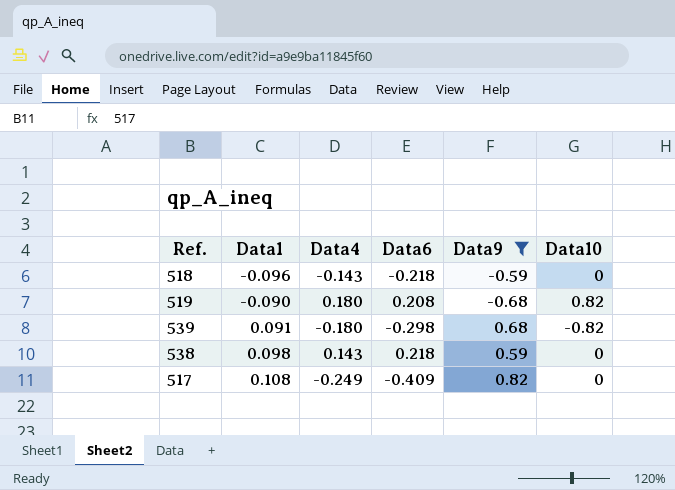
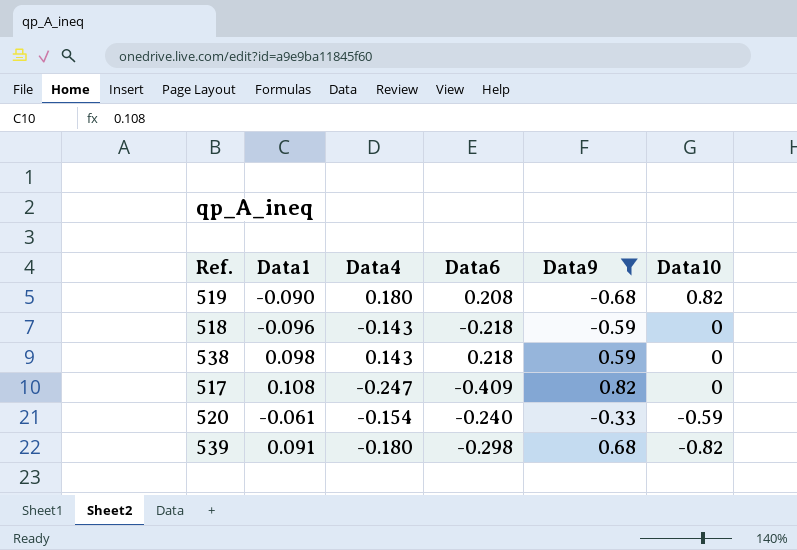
row order: Data1 ascending -> Data10 descending
517 | Data4: -0.249 -> -0.247
row 520: none -> -0.061 | -0.154 | -0.240 | -0.33 | -0.59

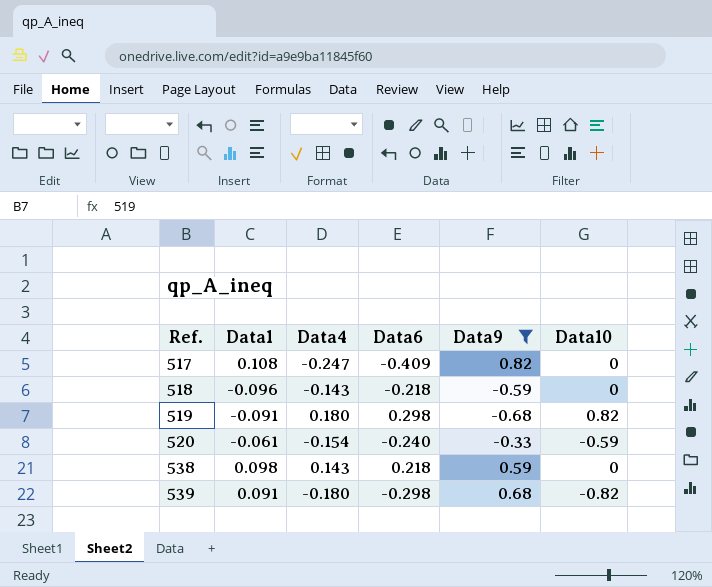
row order: Data10 descending -> Ref. ascending
519 | Data1: -0.090 -> -0.091
519 | Data6: 0.208 -> 0.298

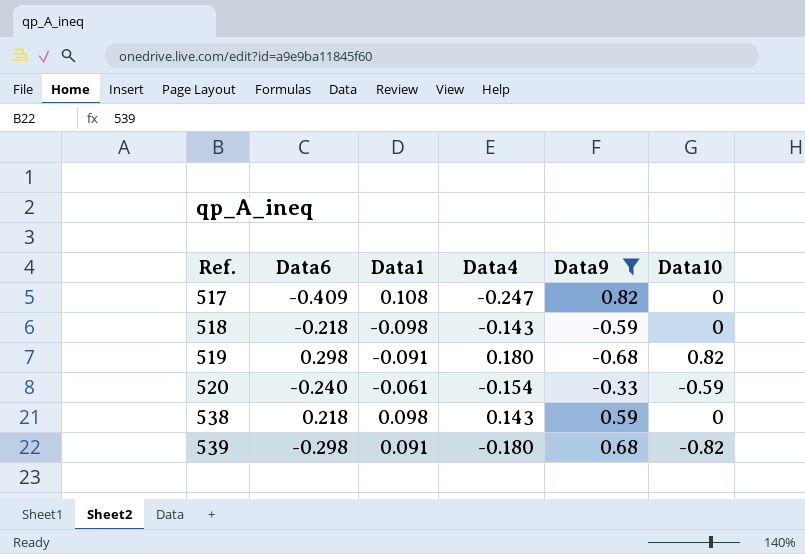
column Data6 | position: 4 -> 2
518 | Data1: -0.096 -> -0.098

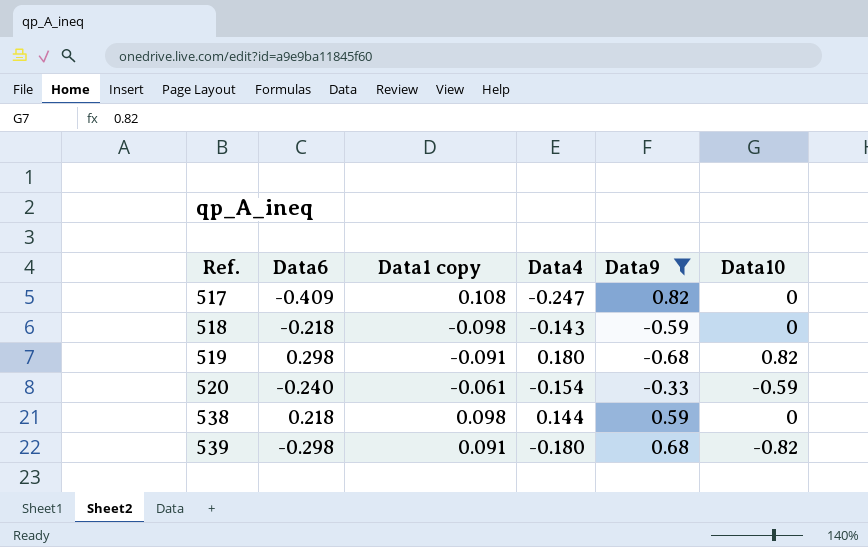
column name: Data1 -> Data1 copy
538 | Data4: 0.143 -> 0.144

